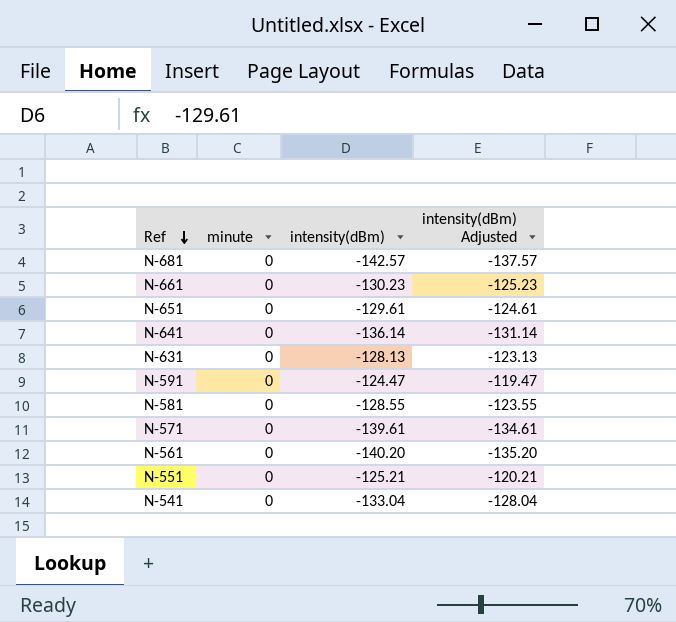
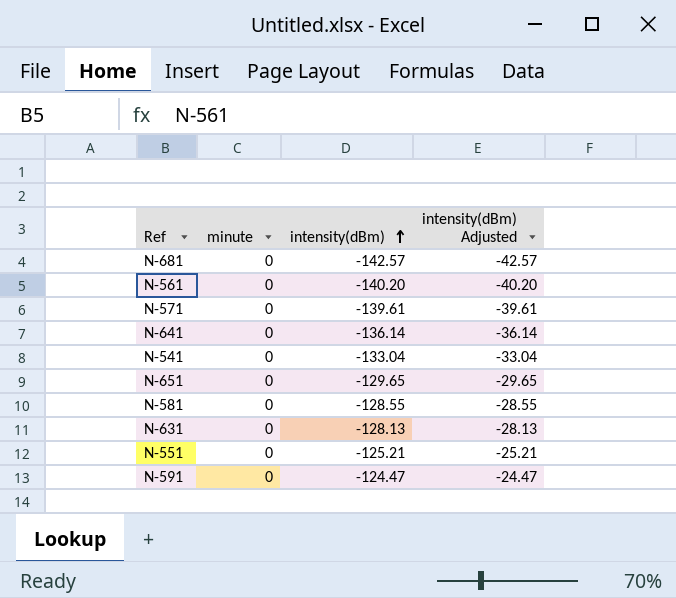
row order: Ref descending -> intensity(dBm) ascending
column intensity(dBm) Adjusted | formula: [intensity(dBm)] + 5 -> [intensity(dBm)] + 100
row N-661: 0 | -130.23 | -125.23 -> none
N-651 | intensity(dBm): -129.61 -> -129.65

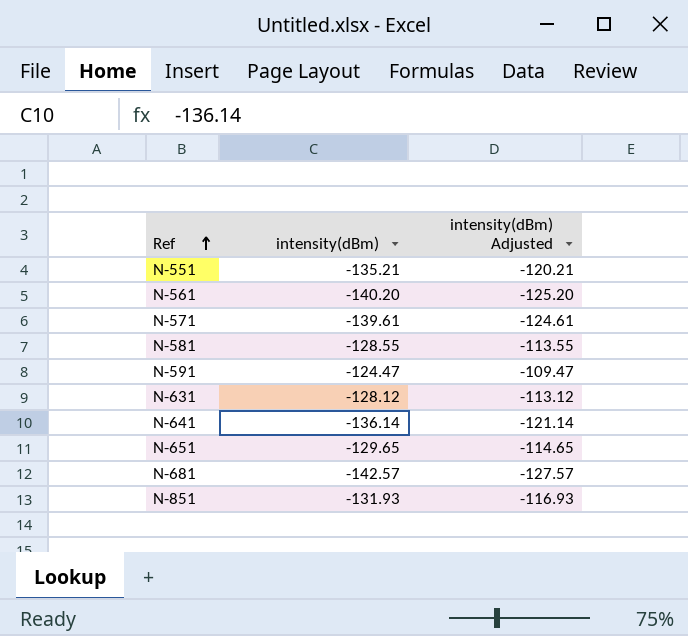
row order: intensity(dBm) ascending -> Ref ascending
column minute | position: 2 -> none
column intensity(dBm) Adjusted | formula: [intensity(dBm)] + 100 -> [intensity(dBm)] + 15
row N-541: 0 | -133.04 | -33.04 -> none
N-551 | intensity(dBm): -125.21 -> -135.21
N-631 | intensity(dBm): -128.13 -> -128.12
row N-851: none -> -131.93 | -116.93

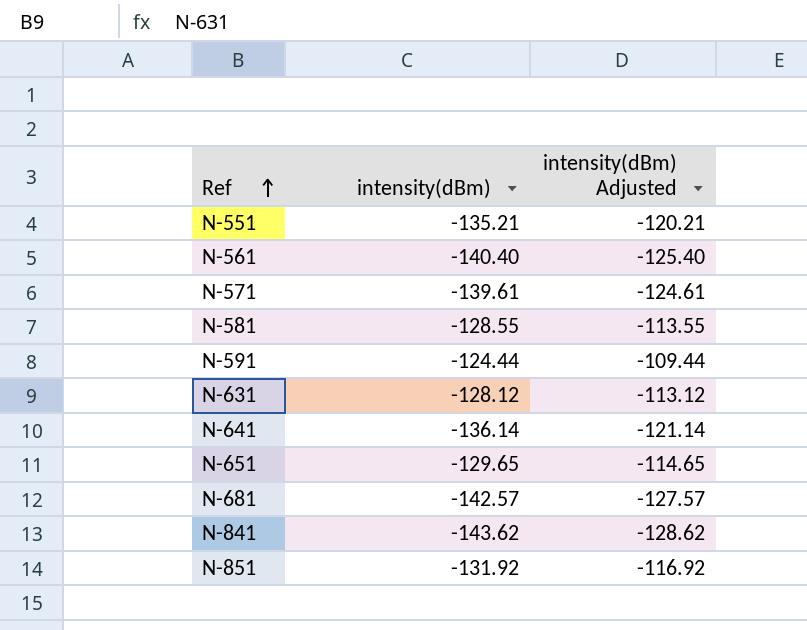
N-561 | intensity(dBm): -140.20 -> -140.40
N-561 | intensity(dBm) Adjusted: -125.20 -> -125.40
N-591 | intensity(dBm): -124.47 -> -124.44
N-591 | intensity(dBm) Adjusted: -109.47 -> -109.44
row N-841: none -> -143.62 | -128.62
N-851 | intensity(dBm): -131.93 -> -131.92
N-851 | intensity(dBm) Adjusted: -116.93 -> -116.92

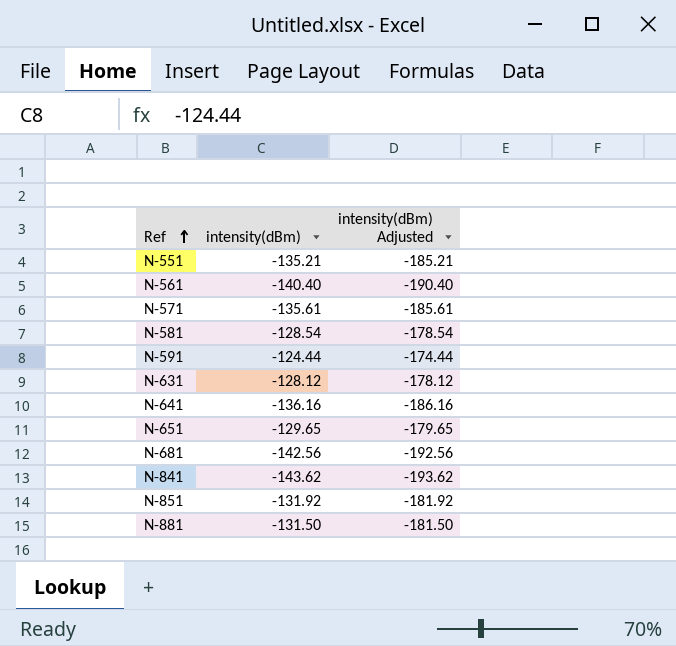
column intensity(dBm) Adjusted | formula: [intensity(dBm)] + 15 -> [intensity(dBm)] - 50
N-571 | intensity(dBm): -139.61 -> -135.61
N-581 | intensity(dBm): -128.55 -> -128.54
N-641 | intensity(dBm): -136.14 -> -136.16
N-681 | intensity(dBm): -142.57 -> -142.56
row N-881: none -> -131.50 | -181.50

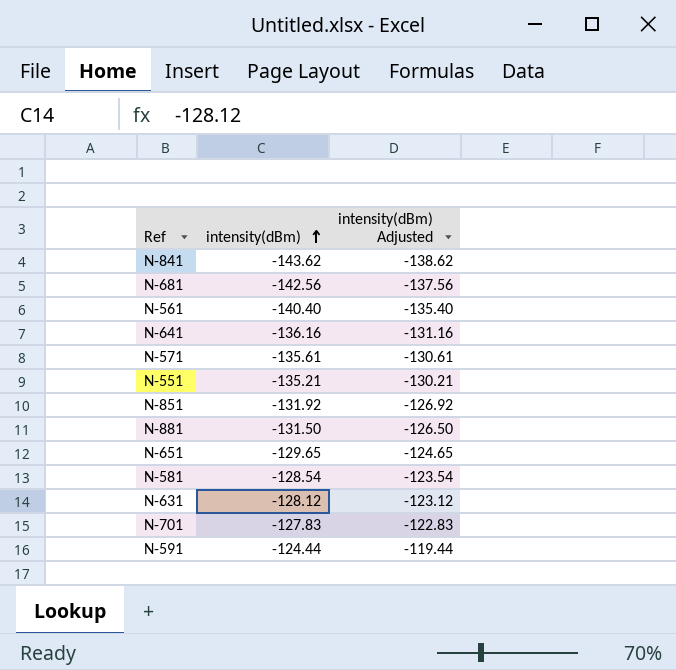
row order: Ref ascending -> intensity(dBm) ascending
column intensity(dBm) Adjusted | formula: [intensity(dBm)] - 50 -> [intensity(dBm)] + 5
row N-701: none -> -127.83 | -122.83

